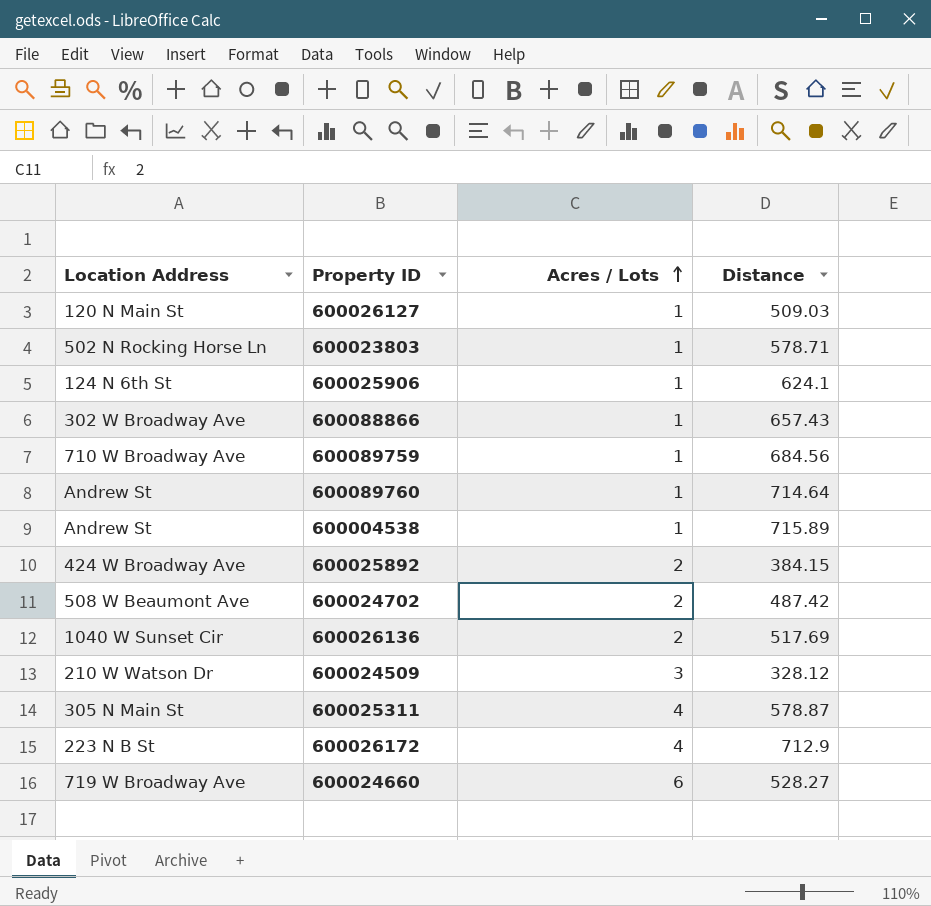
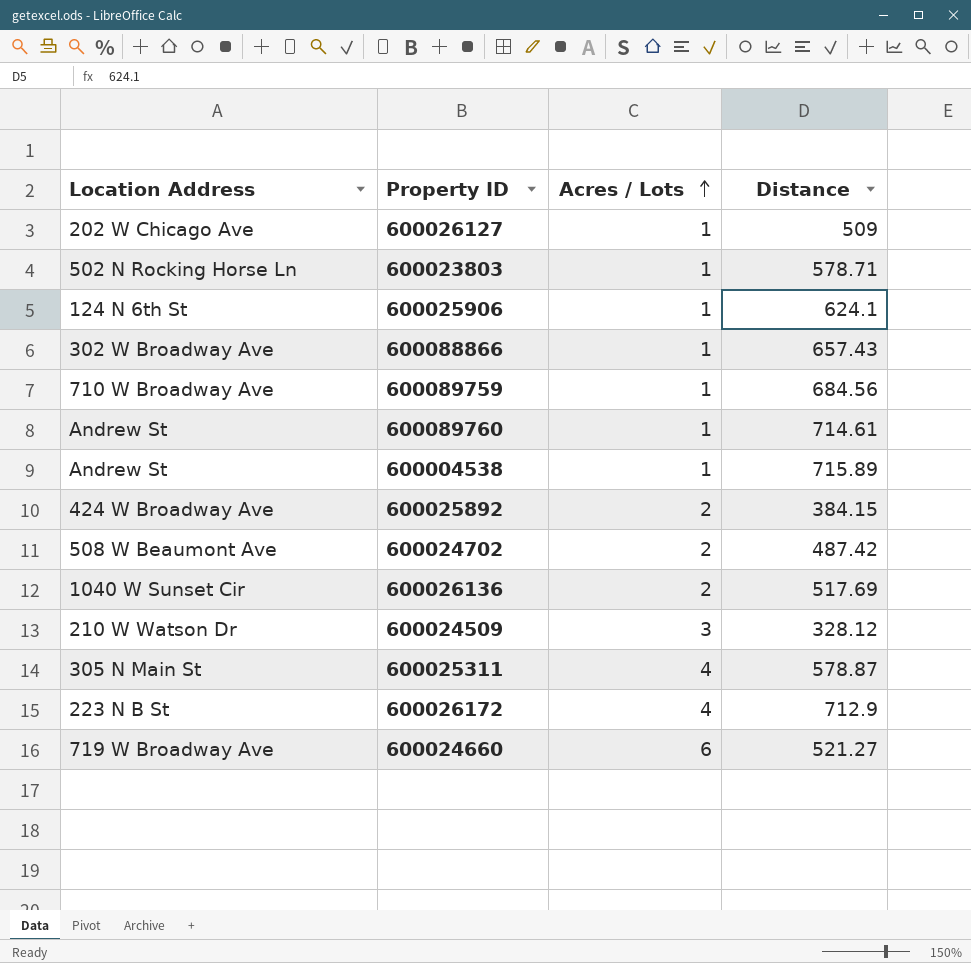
600026127 | Location Address: 120 N Main St -> 202 W Chicago Ave
600026127 | Distance: 509.03 -> 509
600089760 | Distance: 714.64 -> 714.61
600024660 | Distance: 528.27 -> 521.27

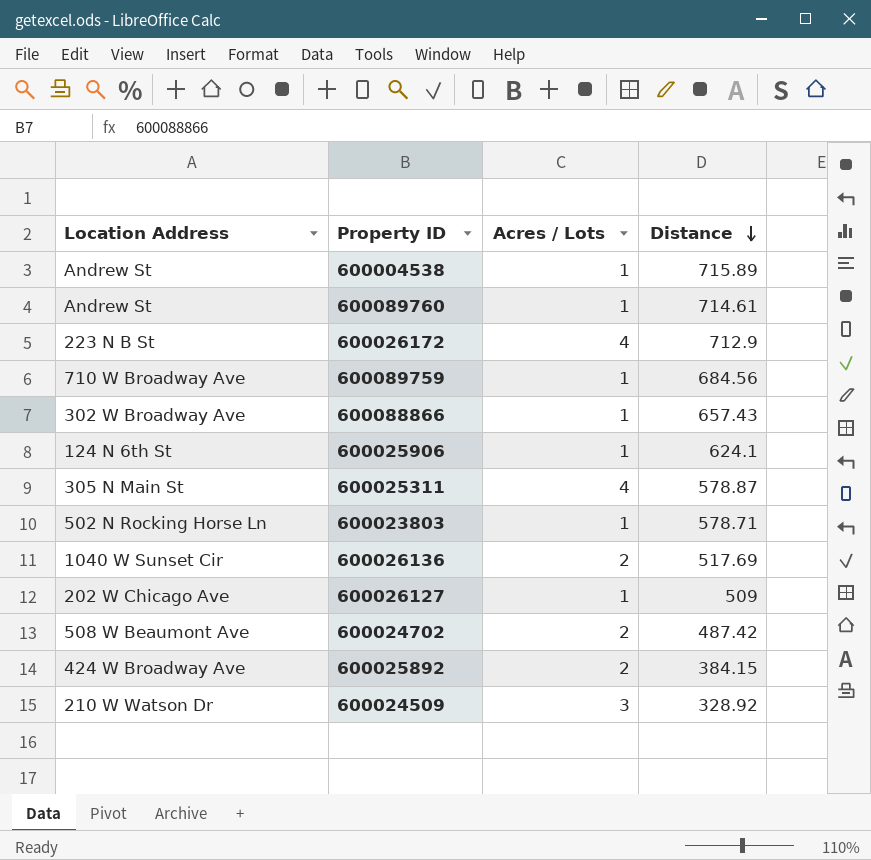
row order: Acres / Lots ascending -> Distance descending
row 600024660: 719 W Broadway Ave | 6 | 521.27 -> none
600024509 | Distance: 328.12 -> 328.92

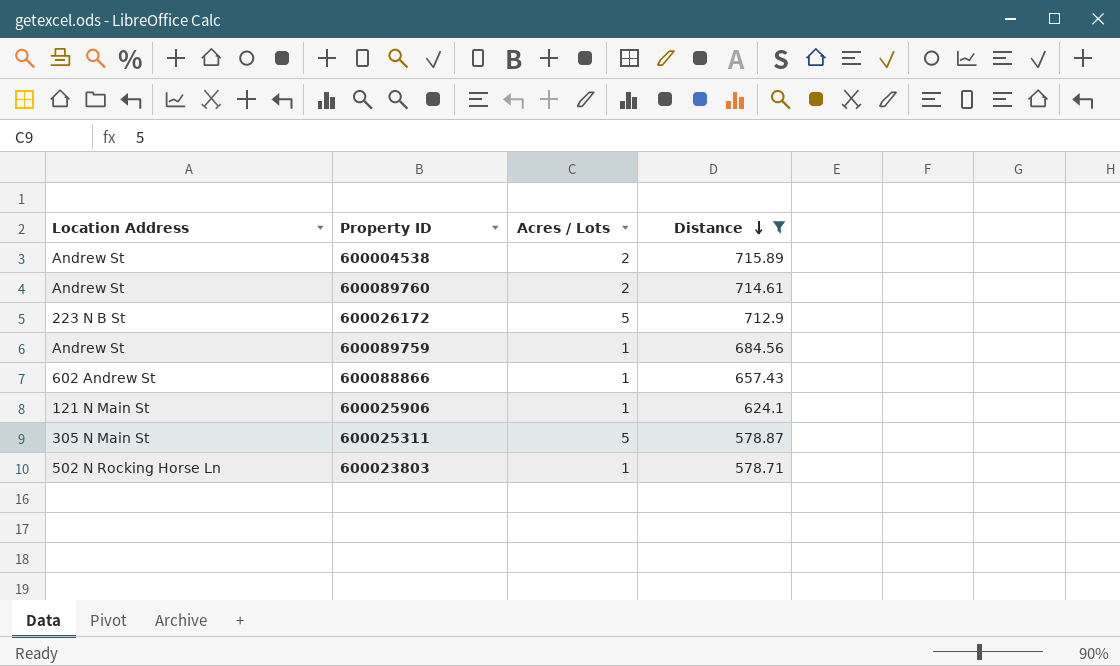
filter: none -> Distance >= 578.71
600004538 | Acres / Lots: 1 -> 2
600089760 | Acres / Lots: 1 -> 2
600026172 | Acres / Lots: 4 -> 5
600089759 | Location Address: 710 W Broadway Ave -> Andrew St
600088866 | Location Address: 302 W Broadway Ave -> 602 Andrew St
600025906 | Location Address: 124 N 6th St -> 121 N Main St
600025311 | Acres / Lots: 4 -> 5

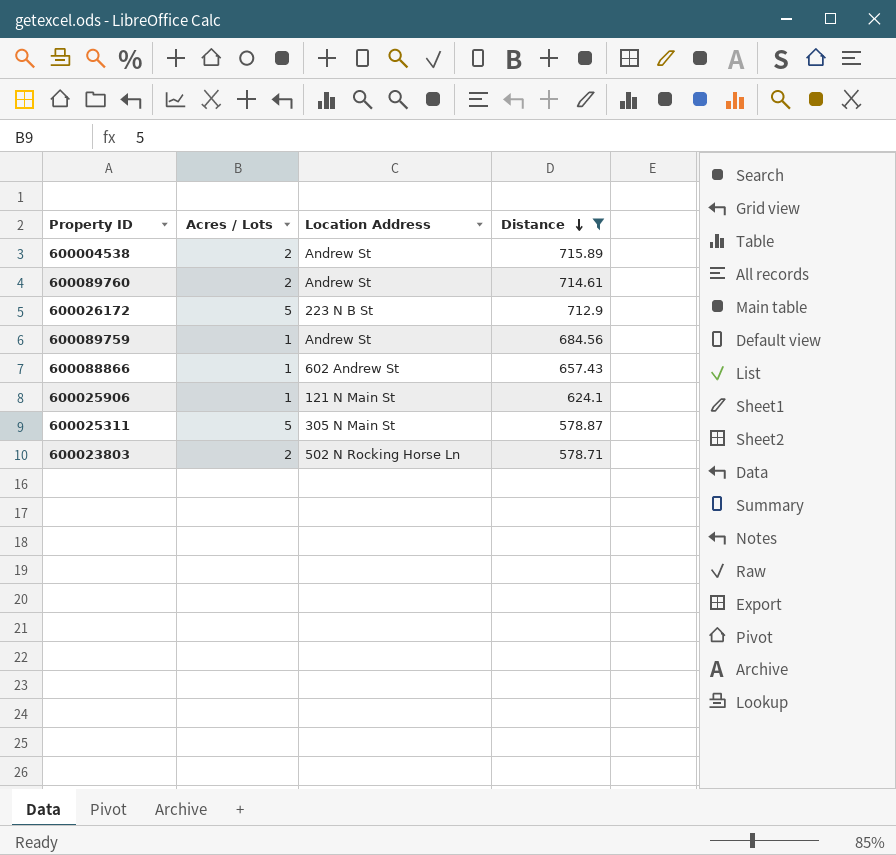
column Location Address | position: 1 -> 3
600023803 | Acres / Lots: 1 -> 2

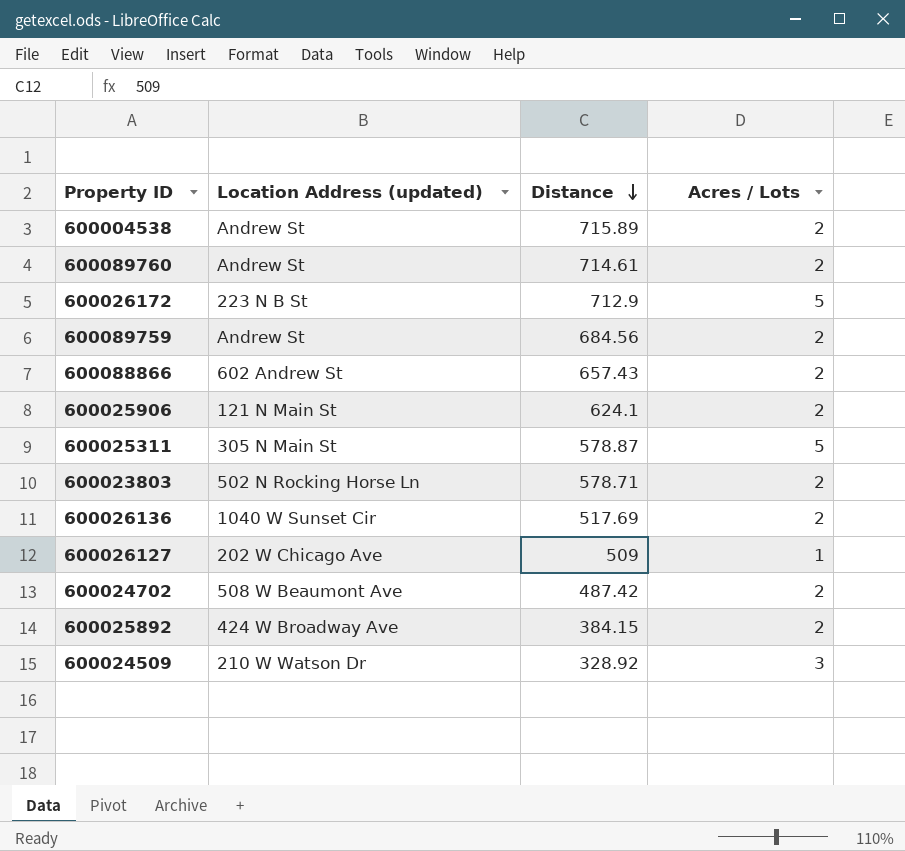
filter: Distance >= 578.71 -> none
column name: Location Address -> Location Address (updated)
column Acres / Lots | position: 2 -> 4
600089759 | Acres / Lots: 1 -> 2
600088866 | Acres / Lots: 1 -> 2
600025906 | Acres / Lots: 1 -> 2

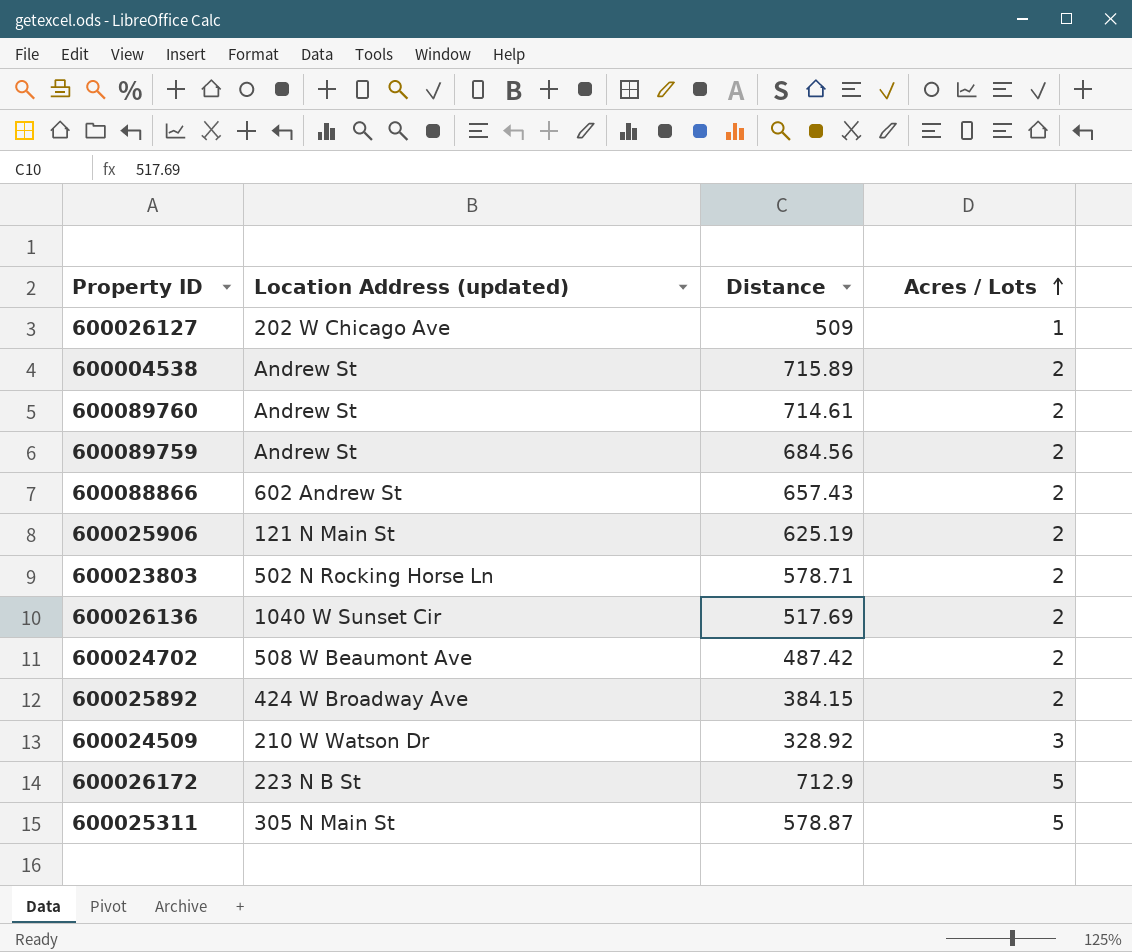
row order: Distance descending -> Acres / Lots ascending
600025906 | Distance: 624.1 -> 625.19

